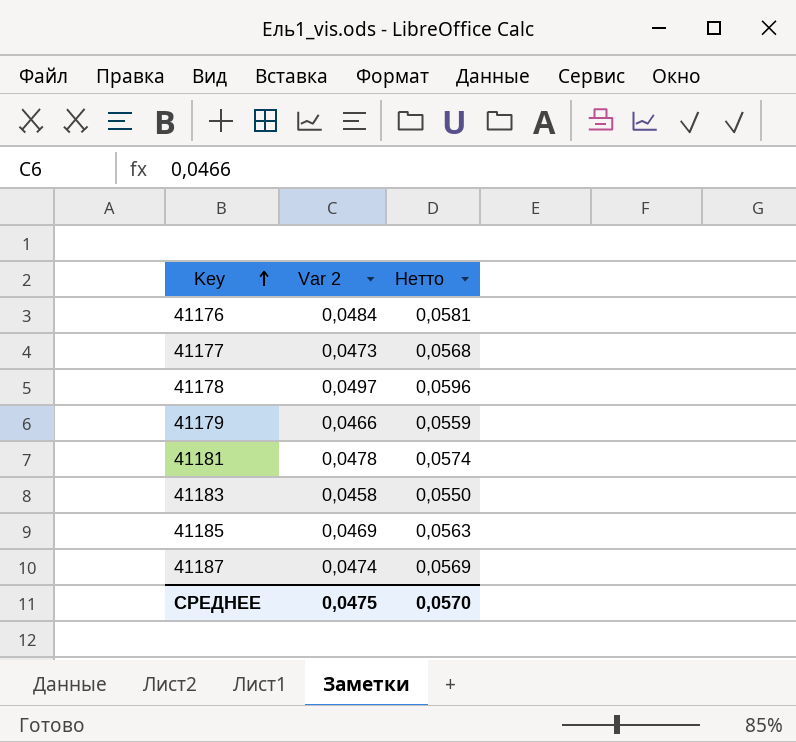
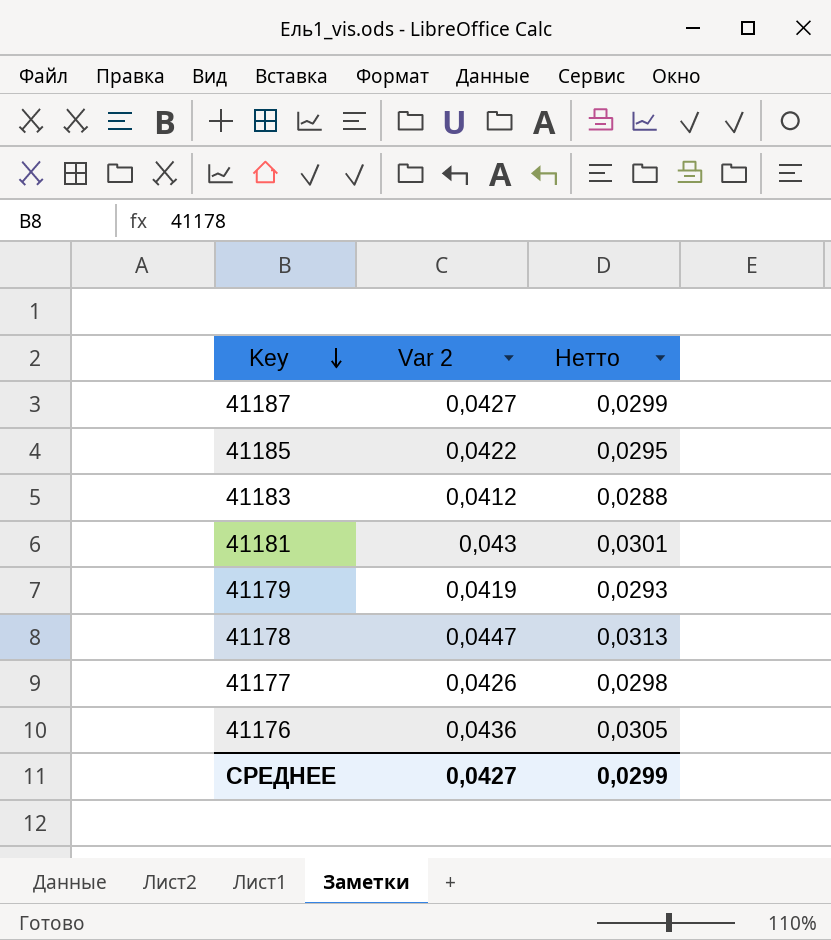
row order: Key ascending -> Key descending
column Нетто | formula: [Var 2] * 1,2 -> [Var 2] * 0,7
41187 | Var 2: 0,0474 -> 0,0427
41185 | Var 2: 0,0469 -> 0,0422
41183 | Var 2: 0,0458 -> 0,0412
41181 | Var 2: 0,0478 -> 0,043
41179 | Var 2: 0,0466 -> 0,0419
41178 | Var 2: 0,0497 -> 0,0447
41177 | Var 2: 0,0473 -> 0,0426
41176 | Var 2: 0,0484 -> 0,0436
СРЕДНЕЕ | Var 2: 0,0475 -> 0,0427
СРЕДНЕЕ | Нетто: 0,0570 -> 0,0299

